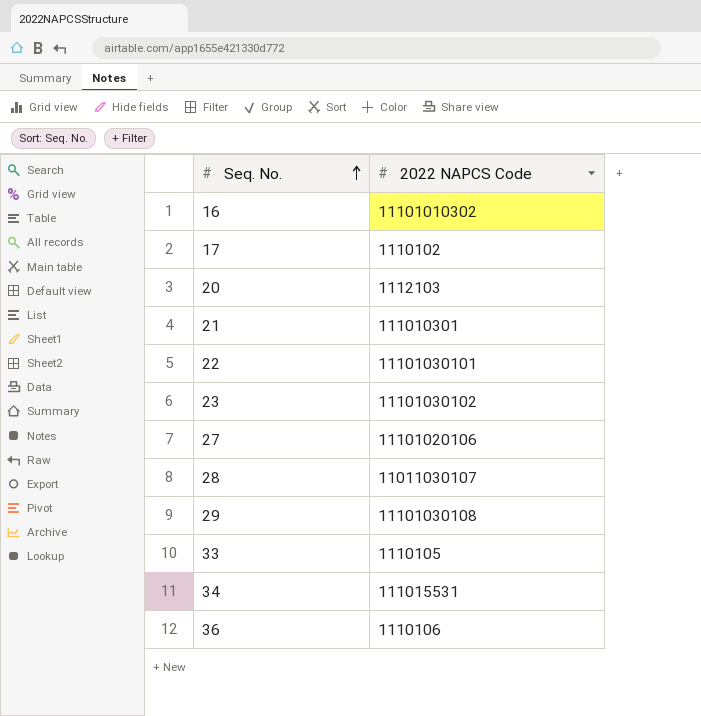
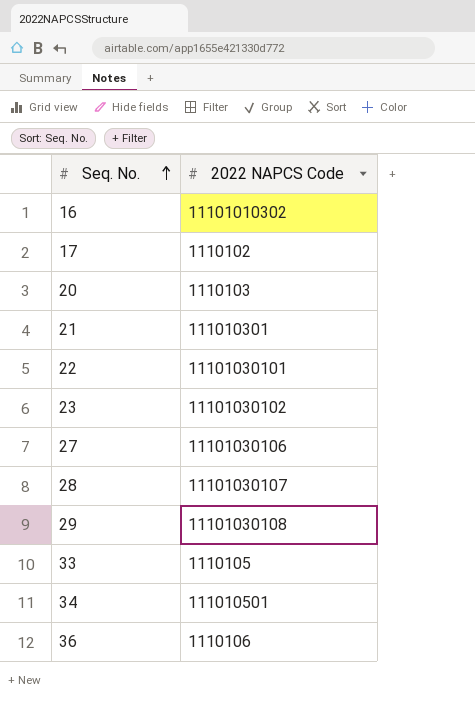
20 | 2022 NAPCS Code: 1112103 -> 1110103
27 | 2022 NAPCS Code: 11101020106 -> 11101030106
28 | 2022 NAPCS Code: 11011030107 -> 11101030107
34 | 2022 NAPCS Code: 111015531 -> 111010501

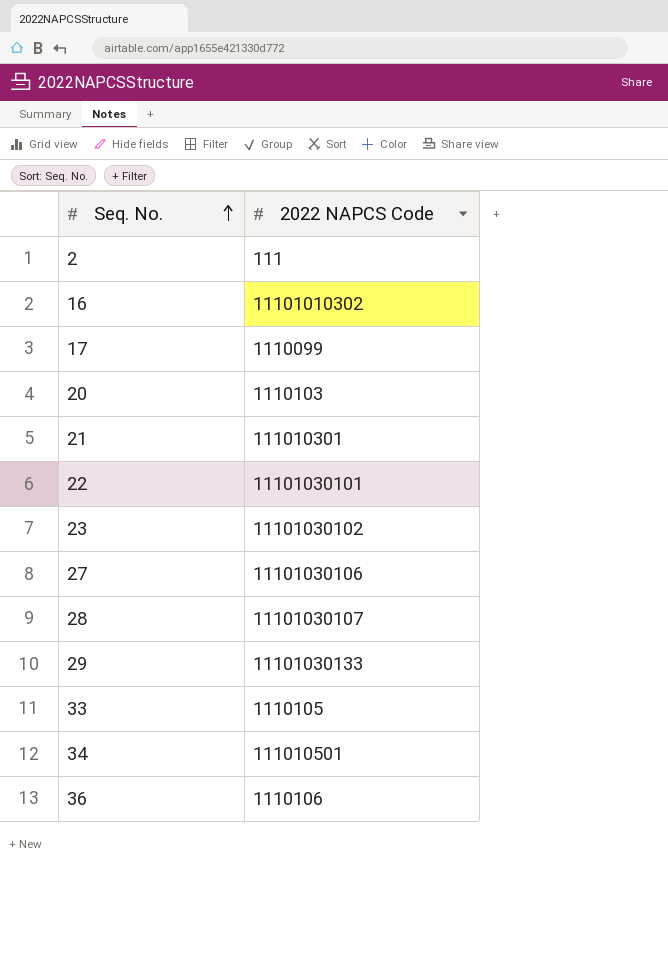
row 2: none -> 111
17 | 2022 NAPCS Code: 1110102 -> 1110099
29 | 2022 NAPCS Code: 11101030108 -> 11101030133

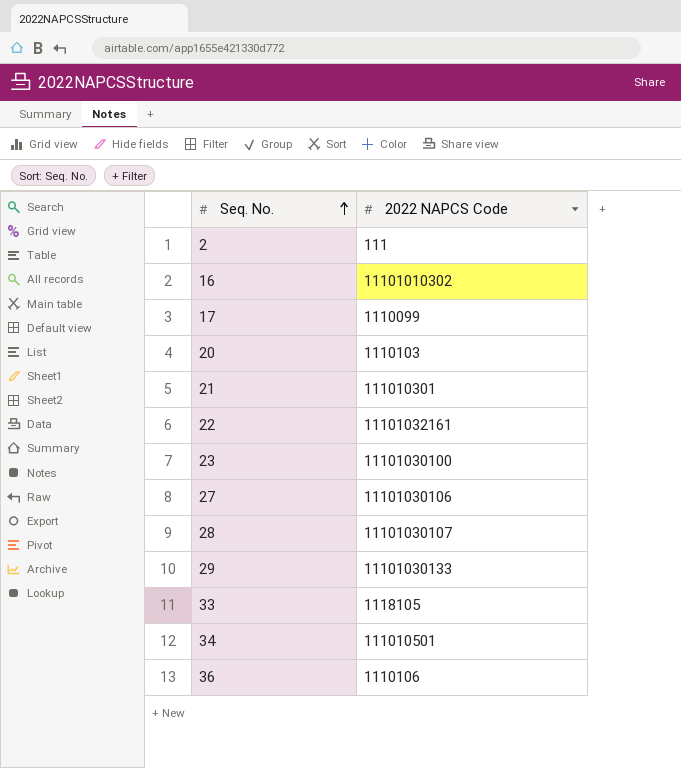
22 | 2022 NAPCS Code: 11101030101 -> 11101032161
23 | 2022 NAPCS Code: 11101030102 -> 11101030100
33 | 2022 NAPCS Code: 1110105 -> 1118105

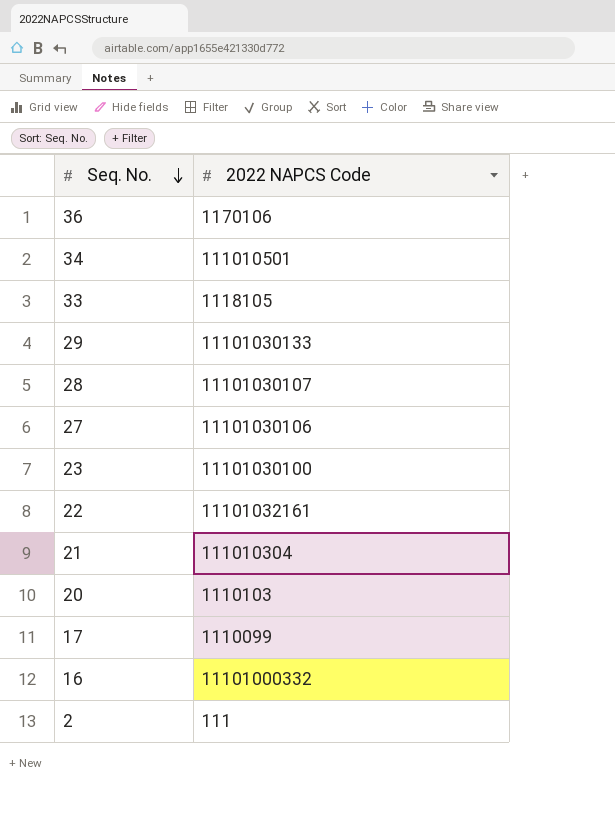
row order: Seq. No. ascending -> Seq. No. descending
36 | 2022 NAPCS Code: 1110106 -> 1170106
21 | 2022 NAPCS Code: 111010301 -> 111010304
16 | 2022 NAPCS Code: 11101010302 -> 11101000332

